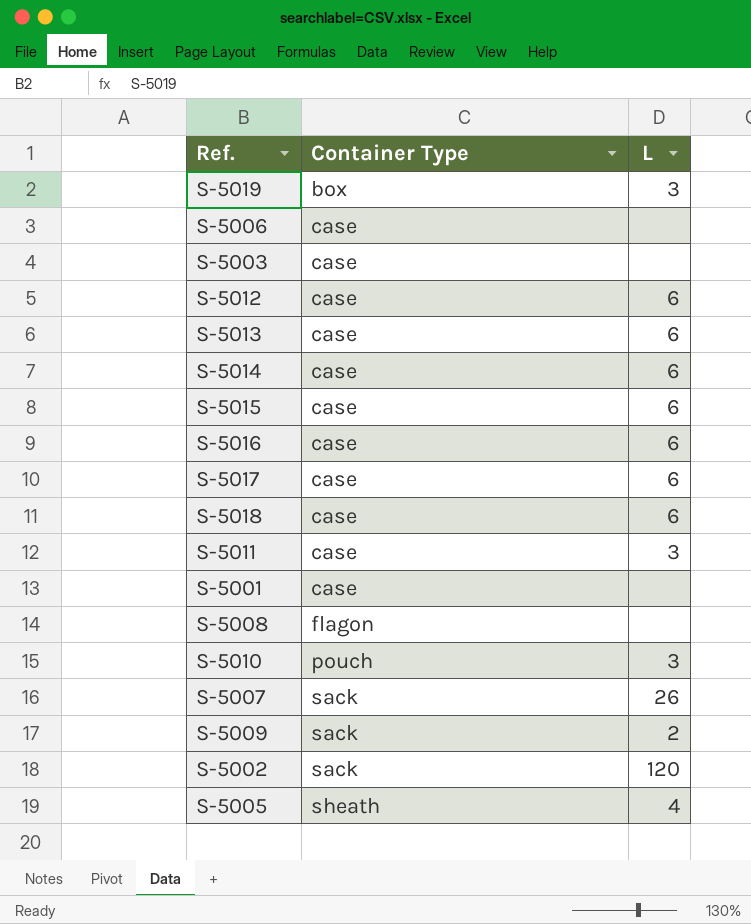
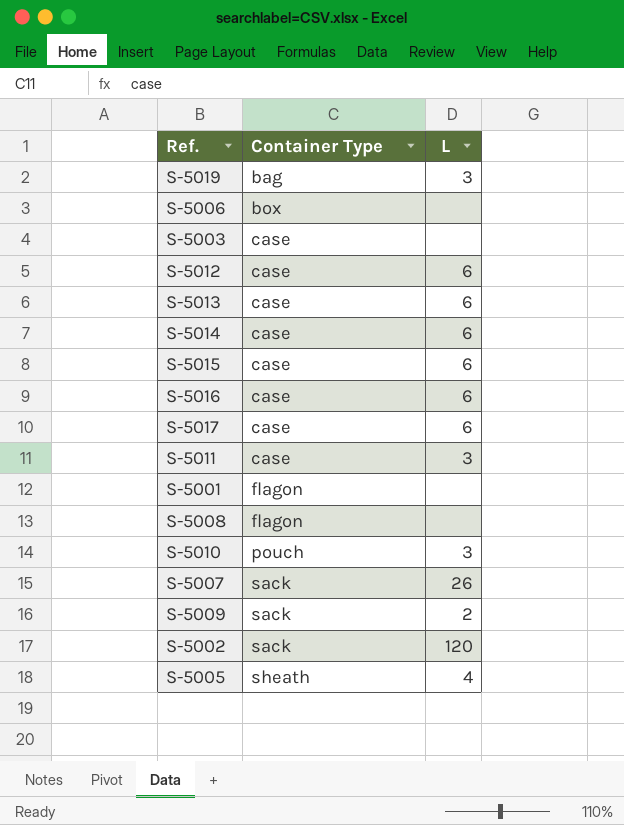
row S-5018: case | 6 -> none
S-5019 | Container Type: box -> bag
S-5006 | Container Type: case -> box
S-5001 | Container Type: case -> flagon

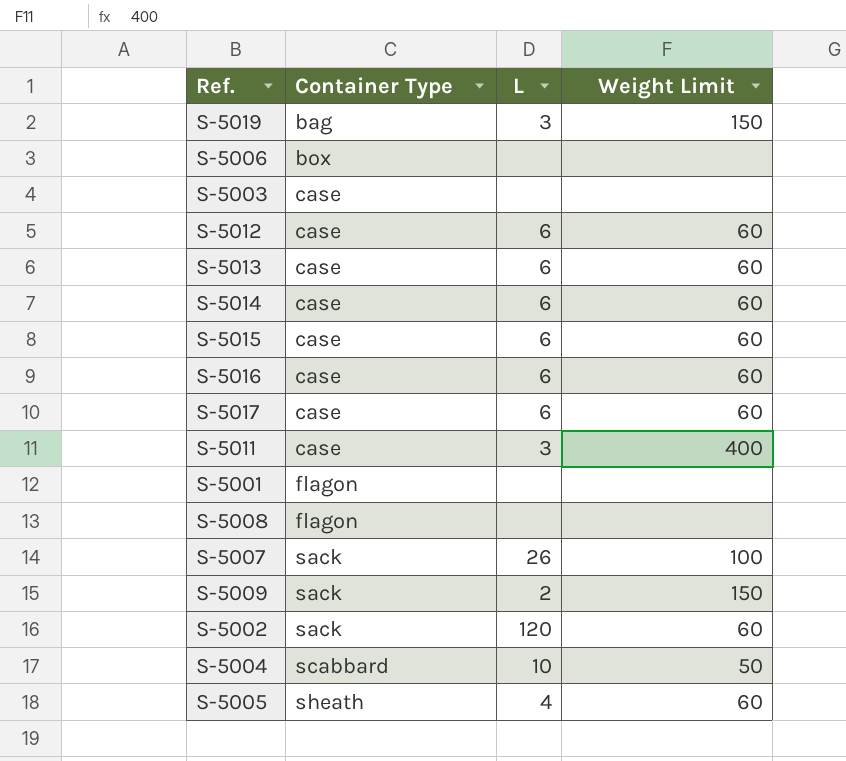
column Weight Limit | position: none -> 4
row S-5010: pouch | 3 -> none
row S-5004: none -> scabbard | 10 | 50

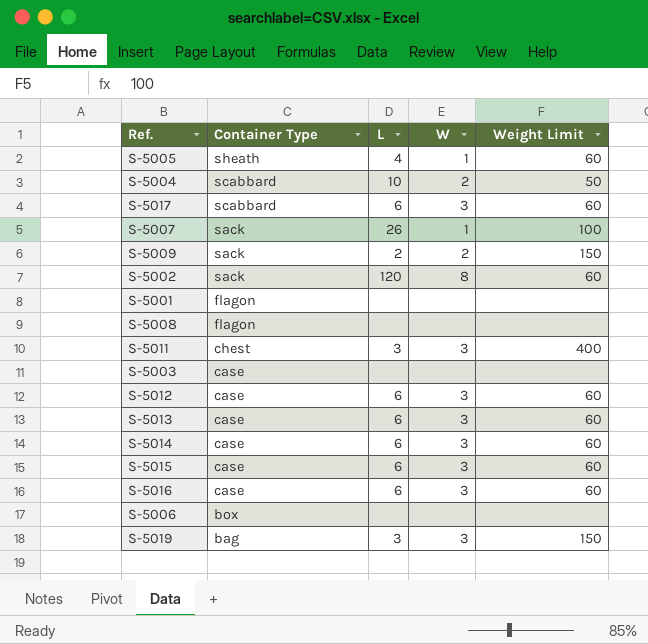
row order: Container Type ascending -> Container Type descending
column W | position: none -> 4
S-5017 | Container Type: case -> scabbard
S-5011 | Container Type: case -> chest

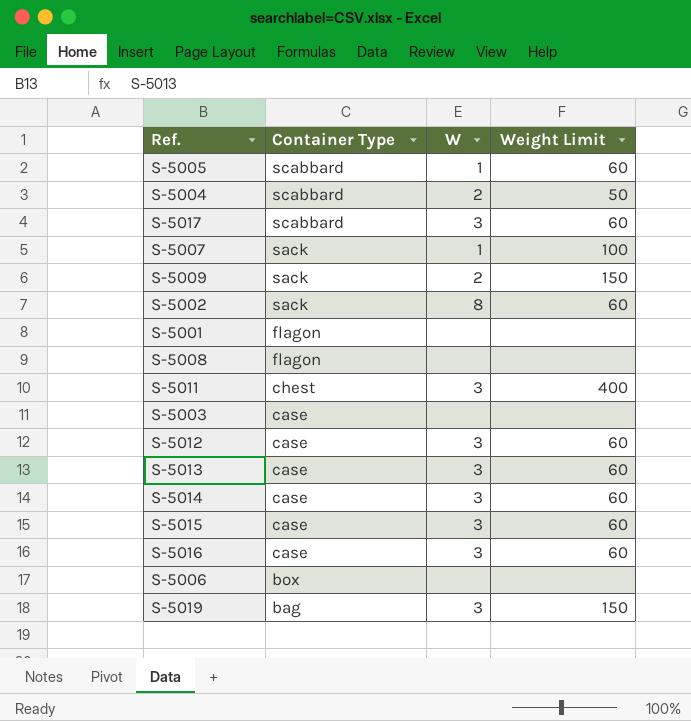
column L | position: 3 -> none
S-5005 | Container Type: sheath -> scabbard

